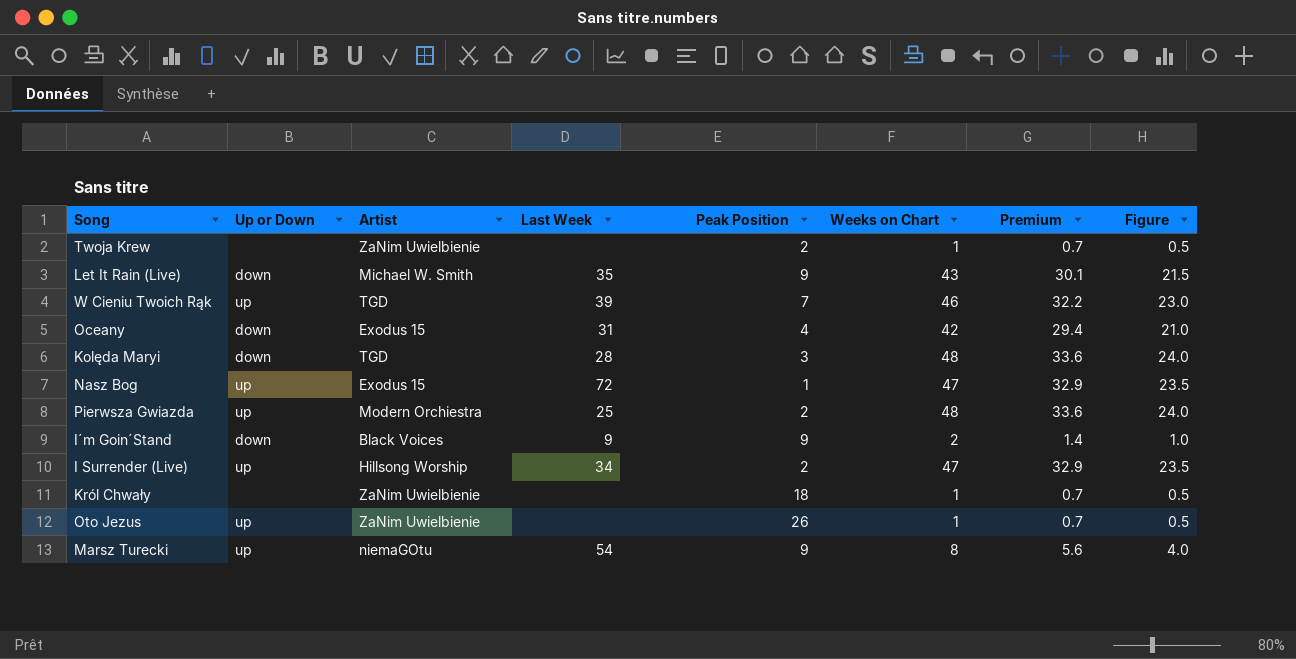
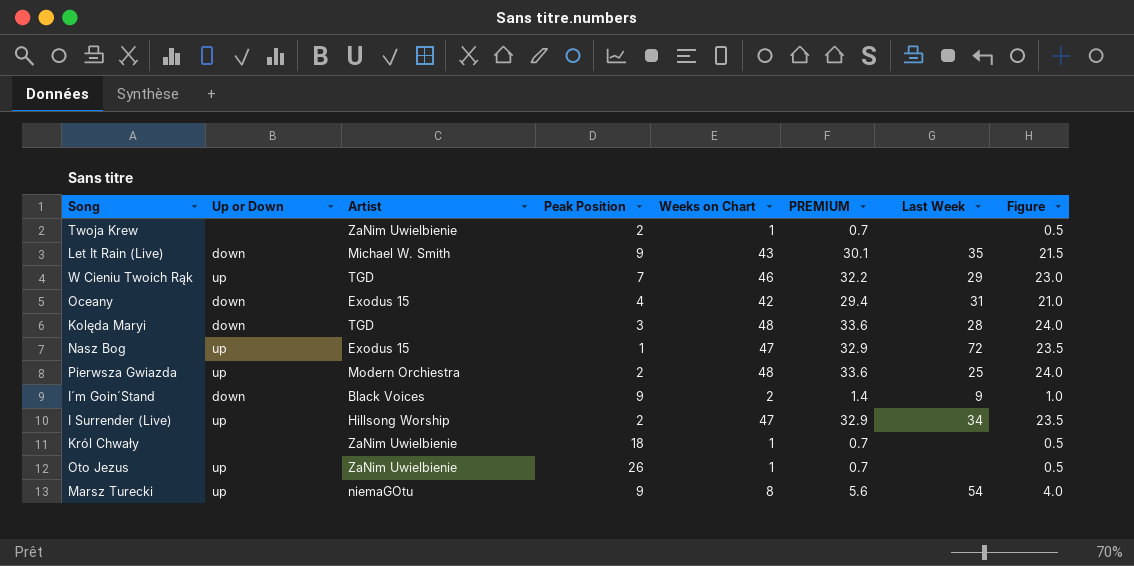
column name: Premium -> PREMIUM
column Last Week | position: 4 -> 7
W Cieniu Twoich Rąk | Last Week: 39 -> 29

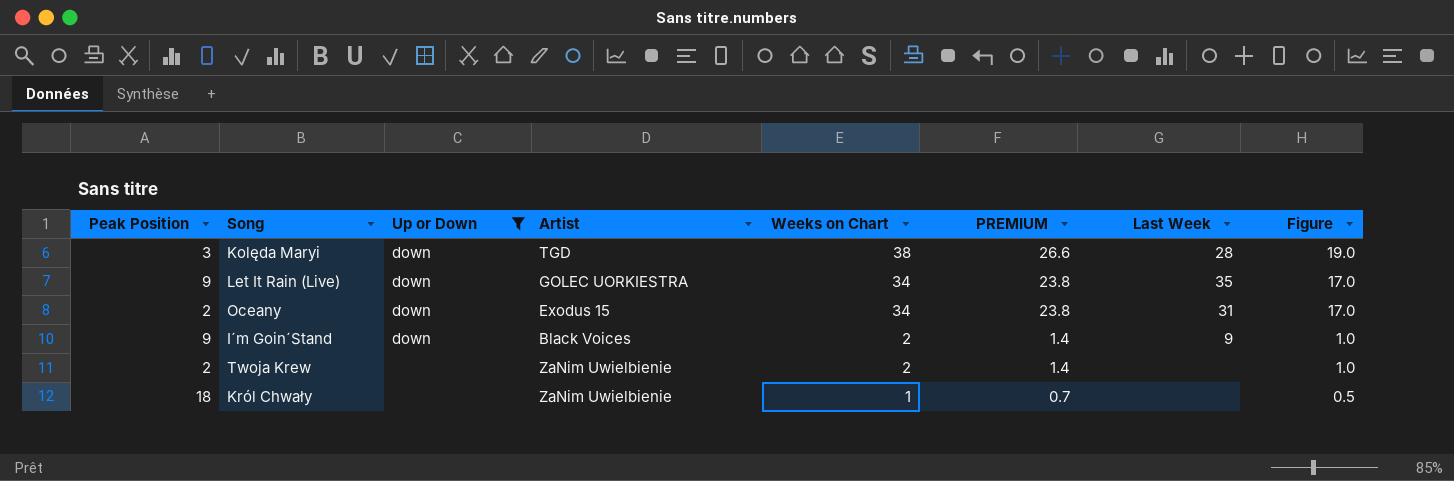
filter: none -> Up or Down != up
row order: none -> Weeks on Chart descending
column Peak Position | position: 4 -> 1
Kolęda Maryi | Weeks on Chart: 48 -> 38
Kolęda Maryi | PREMIUM: 33.6 -> 26.6
Kolęda Maryi | Figure: 24.0 -> 19.0
Let It Rain (Live) | Artist: Michael W. Smith -> GOLEC UORKIESTRA
Let It Rain (Live) | Weeks on Chart: 43 -> 34
Let It Rain (Live) | PREMIUM: 30.1 -> 23.8
Let It Rain (Live) | Figure: 21.5 -> 17.0
Oceany | Peak Position: 4 -> 2
Oceany | Weeks on Chart: 42 -> 34
Oceany | PREMIUM: 29.4 -> 23.8
Oceany | Figure: 21.0 -> 17.0
Twoja Krew | Weeks on Chart: 1 -> 2
Twoja Krew | PREMIUM: 0.7 -> 1.4
Twoja Krew | Figure: 0.5 -> 1.0

